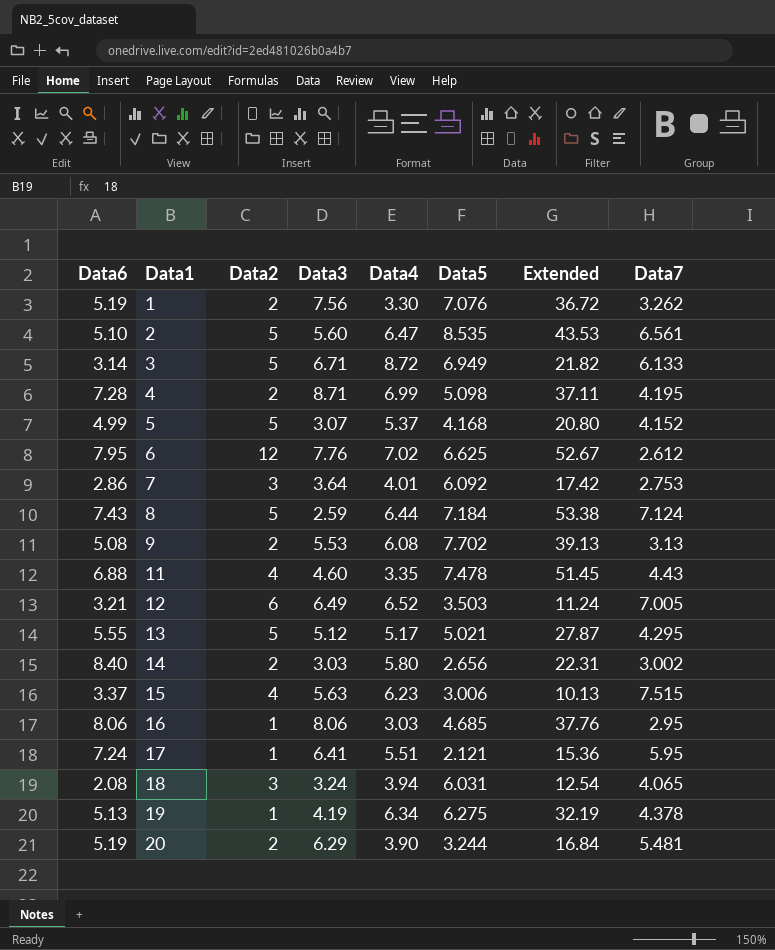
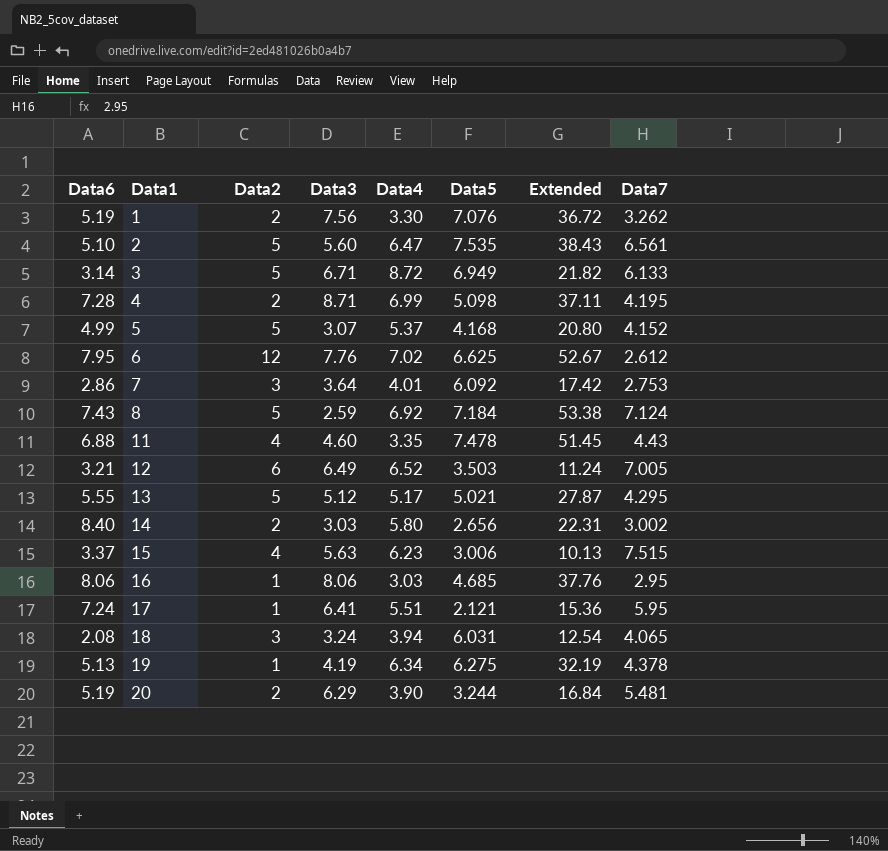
row 9: 5.08 | 2 | 5.53 | 6.08 | 7.702 | 39.13 | 3.13 -> none
2 | Data5: 8.535 -> 7.535
2 | Extended: 43.53 -> 38.43
8 | Data4: 6.44 -> 6.92

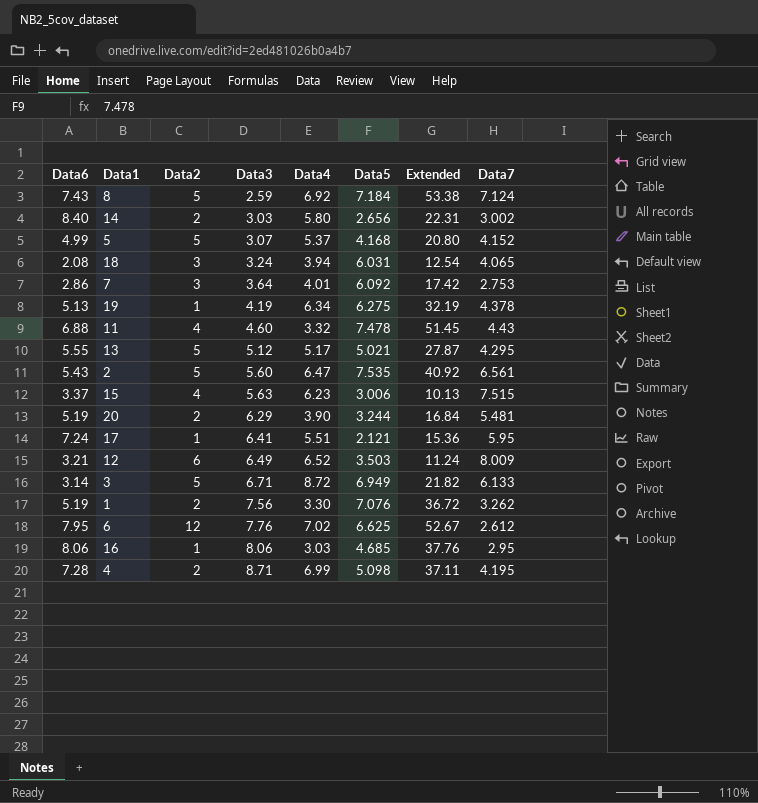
row order: Data1 ascending -> Data3 ascending
11 | Data4: 3.35 -> 3.32
2 | Data6: 5.10 -> 5.43
2 | Extended: 38.43 -> 40.92
12 | Data7: 7.005 -> 8.009

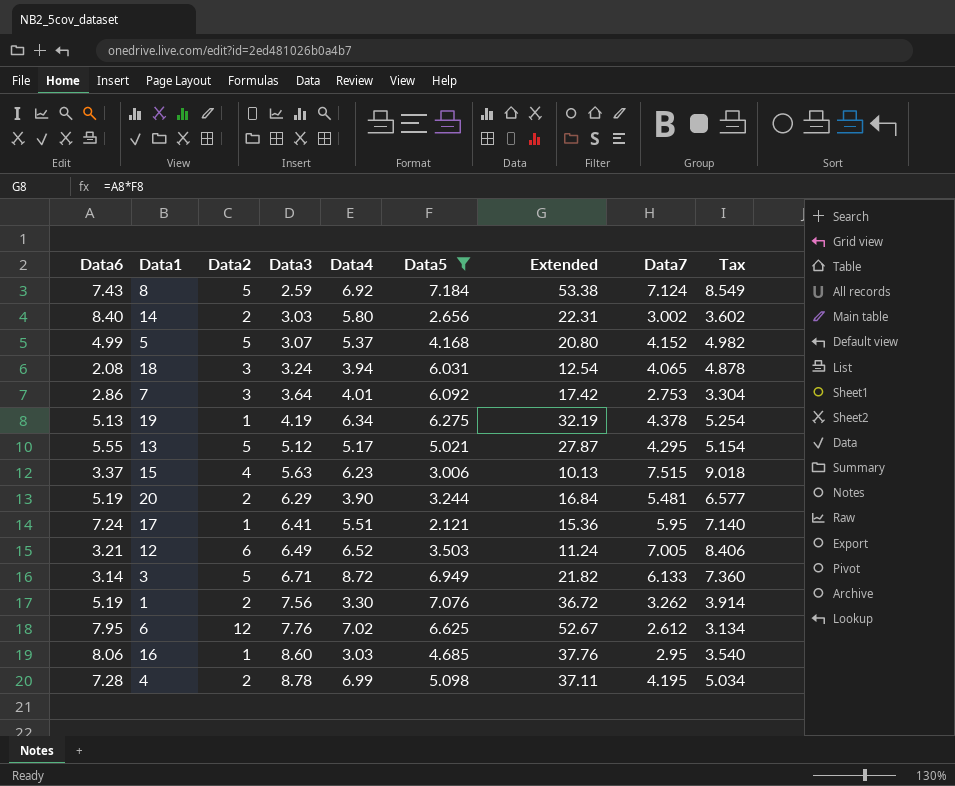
filter: none -> Data5 <= 7.184
column Tax | formula: none -> [Data7] * 1.2
12 | Data7: 8.009 -> 7.005
16 | Data3: 8.06 -> 8.60
4 | Data3: 8.71 -> 8.78

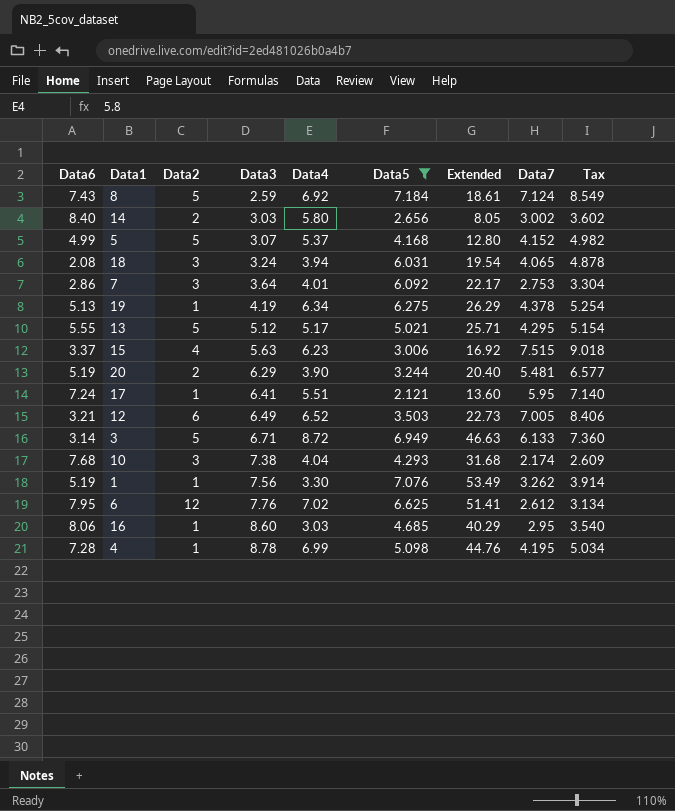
column Extended | formula: [Data6] * [Data5] -> [Data3] * [Data5]
row 10: none -> 7.68 | 3 | 7.38 | 4.04 | 4.293 | 31.68 | 2.174 | 2.609
1 | Data2: 2 -> 1
4 | Data2: 2 -> 1

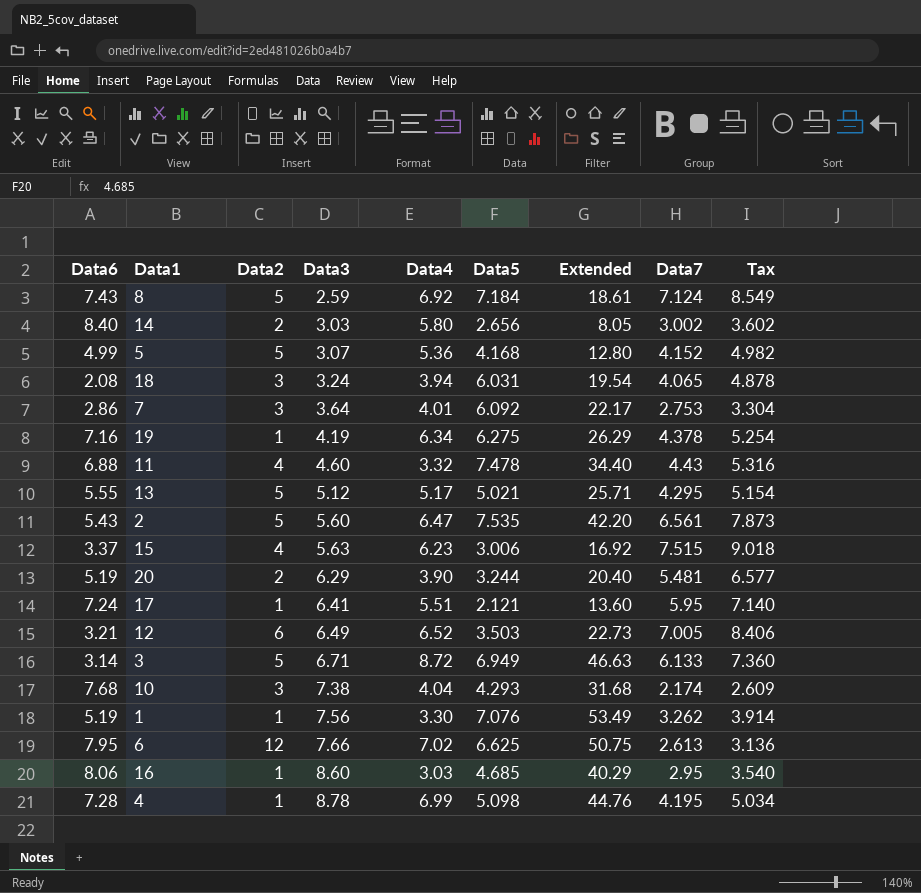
filter: Data5 <= 7.184 -> none
5 | Data4: 5.37 -> 5.36
19 | Data6: 5.13 -> 7.16
6 | Data3: 7.76 -> 7.66
6 | Extended: 51.41 -> 50.75
6 | Data7: 2.612 -> 2.613
6 | Tax: 3.134 -> 3.136

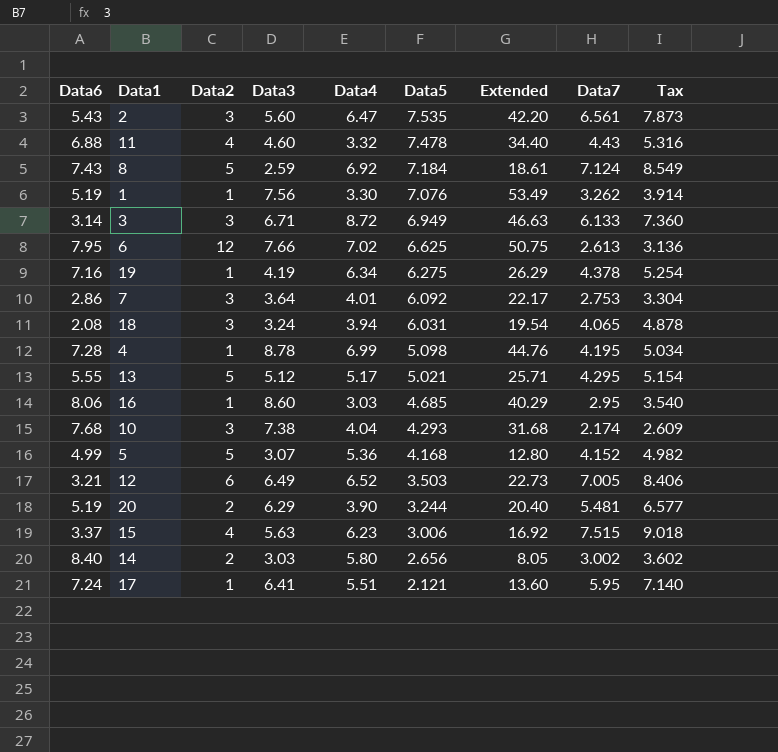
row order: Data3 ascending -> Data5 descending
2 | Data2: 5 -> 3
3 | Data2: 5 -> 3

